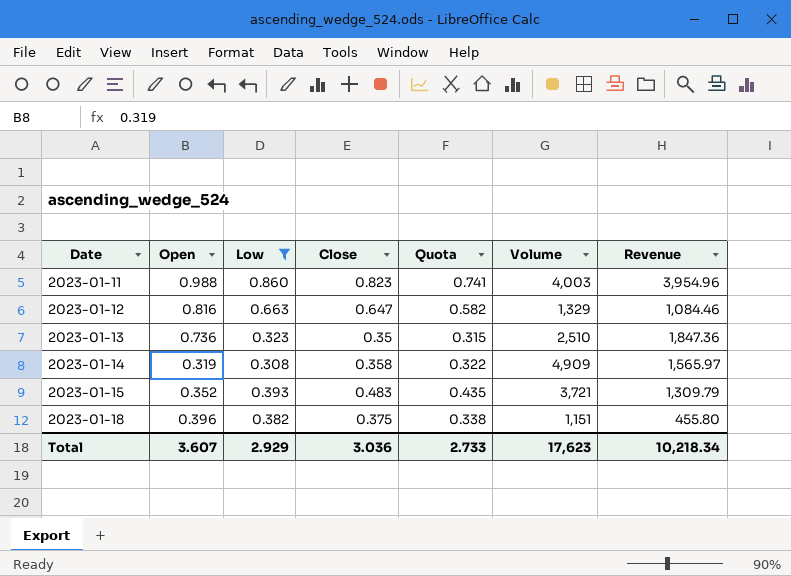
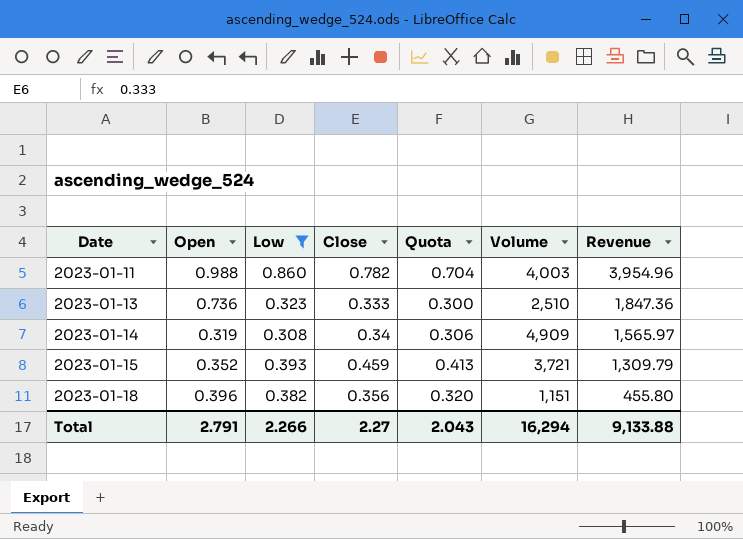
row 2023-01-12: 0.816 | 0.663 | 0.647 | 0.582 | 1,329 | 1,084.46 -> none
2023-01-11 | Close: 0.823 -> 0.782
2023-01-11 | Quota: 0.741 -> 0.704
2023-01-13 | Close: 0.35 -> 0.333
2023-01-13 | Quota: 0.315 -> 0.300
2023-01-14 | Close: 0.358 -> 0.34
2023-01-14 | Quota: 0.322 -> 0.306
2023-01-15 | Close: 0.483 -> 0.459
2023-01-15 | Quota: 0.435 -> 0.413
2023-01-18 | Close: 0.375 -> 0.356
2023-01-18 | Quota: 0.338 -> 0.320
Total | Open: 3.607 -> 2.791
Total | Low: 2.929 -> 2.266
Total | Close: 3.036 -> 2.27
Total | Quota: 2.733 -> 2.043
Total | Volume: 17,623 -> 16,294
Total | Revenue: 10,218.34 -> 9,133.88

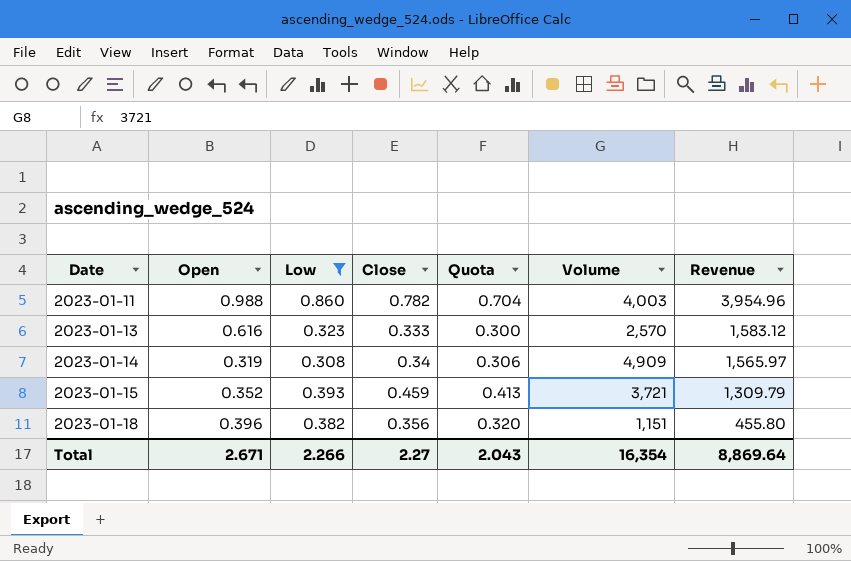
2023-01-13 | Open: 0.736 -> 0.616
2023-01-13 | Volume: 2,510 -> 2,570
2023-01-13 | Revenue: 1,847.36 -> 1,583.12
Total | Open: 2.791 -> 2.671
Total | Volume: 16,294 -> 16,354
Total | Revenue: 9,133.88 -> 8,869.64

